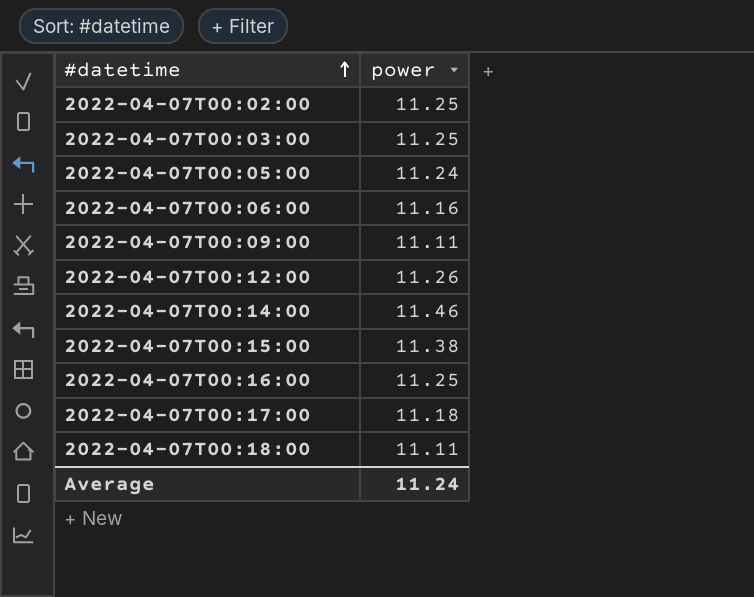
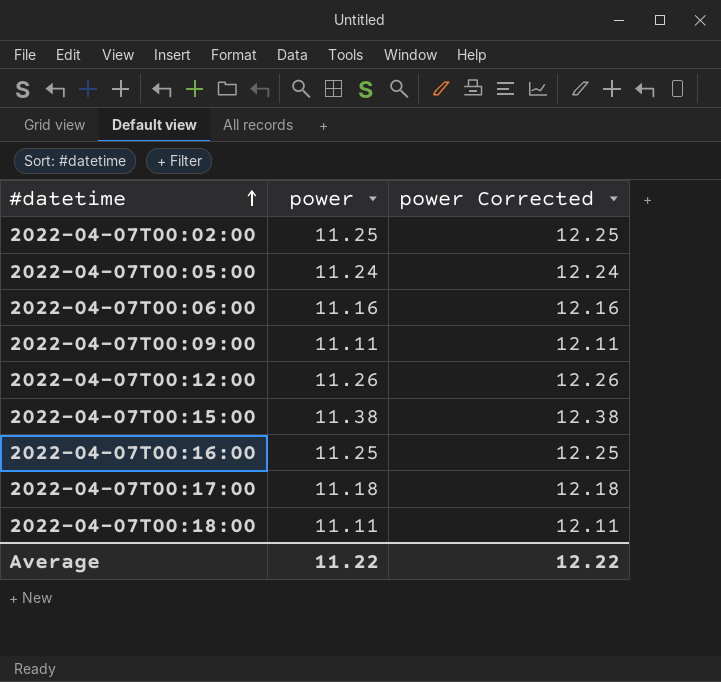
column power Corrected | formula: none -> [power] + 1
row 2022-04-07T00:03:00: 11.25 -> none
row 2022-04-07T00:14:00: 11.46 -> none
Average | power: 11.24 -> 11.22

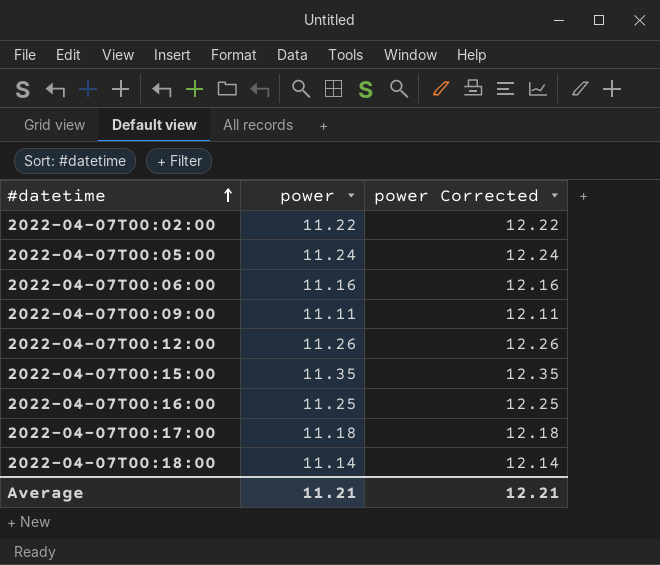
2022-04-07T00:02:00 | power: 11.25 -> 11.22
2022-04-07T00:02:00 | power Corrected: 12.25 -> 12.22
2022-04-07T00:15:00 | power: 11.38 -> 11.35
2022-04-07T00:15:00 | power Corrected: 12.38 -> 12.35
2022-04-07T00:18:00 | power: 11.11 -> 11.14
2022-04-07T00:18:00 | power Corrected: 12.11 -> 12.14
Average | power: 11.22 -> 11.21
Average | power Corrected: 12.22 -> 12.21

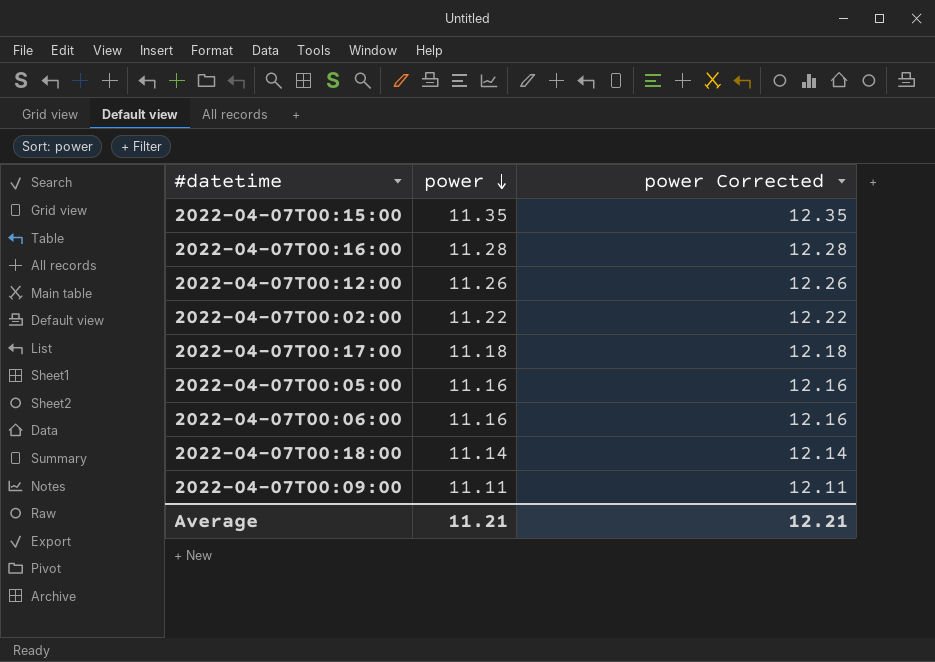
row order: #datetime ascending -> power descending
2022-04-07T00:16:00 | power: 11.25 -> 11.28
2022-04-07T00:16:00 | power Corrected: 12.25 -> 12.28
2022-04-07T00:05:00 | power: 11.24 -> 11.16
2022-04-07T00:05:00 | power Corrected: 12.24 -> 12.16

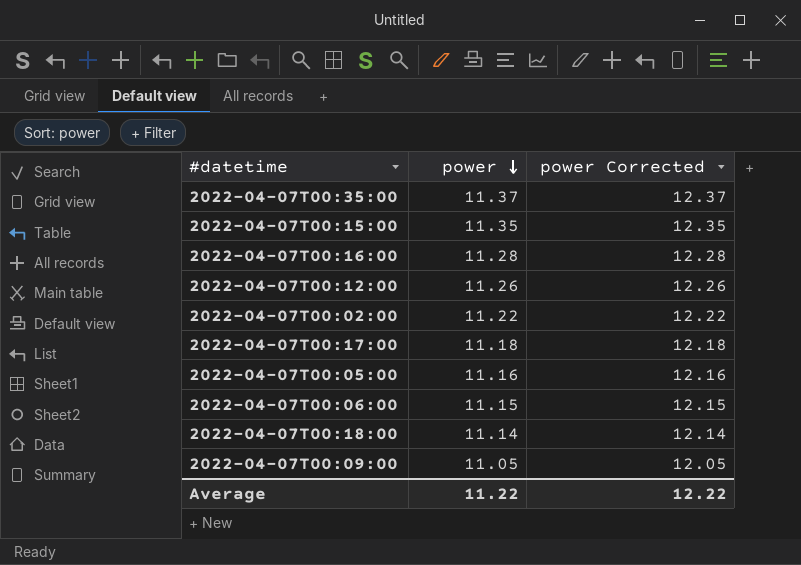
row 2022-04-07T00:35:00: none -> 11.37 | 12.37
2022-04-07T00:06:00 | power: 11.16 -> 11.15
2022-04-07T00:06:00 | power Corrected: 12.16 -> 12.15
2022-04-07T00:09:00 | power: 11.11 -> 11.05
2022-04-07T00:09:00 | power Corrected: 12.11 -> 12.05
Average | power: 11.21 -> 11.22
Average | power Corrected: 12.21 -> 12.22

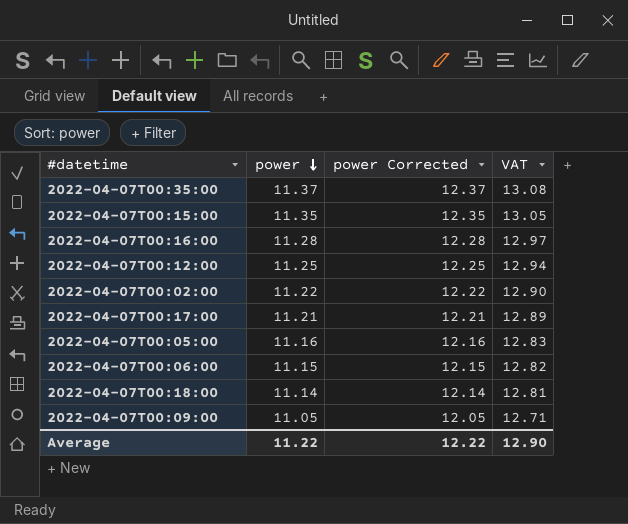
column VAT | formula: none -> [power] * 1.15
2022-04-07T00:12:00 | power: 11.26 -> 11.25
2022-04-07T00:12:00 | power Corrected: 12.26 -> 12.25
2022-04-07T00:17:00 | power: 11.18 -> 11.21
2022-04-07T00:17:00 | power Corrected: 12.18 -> 12.21

